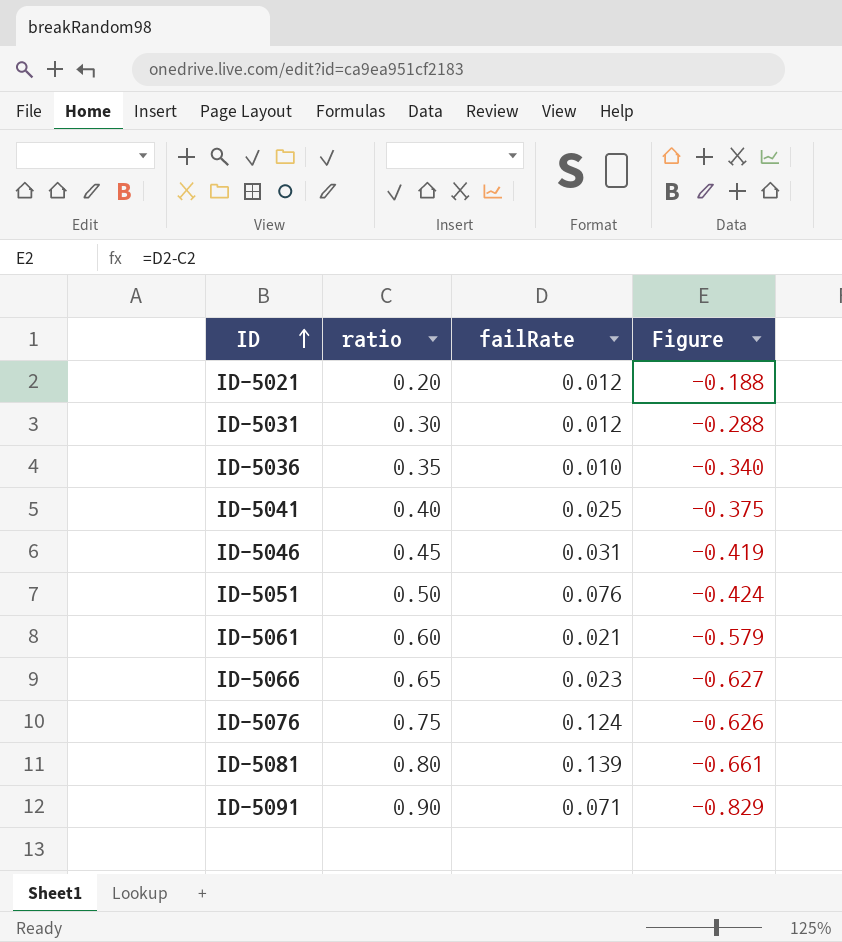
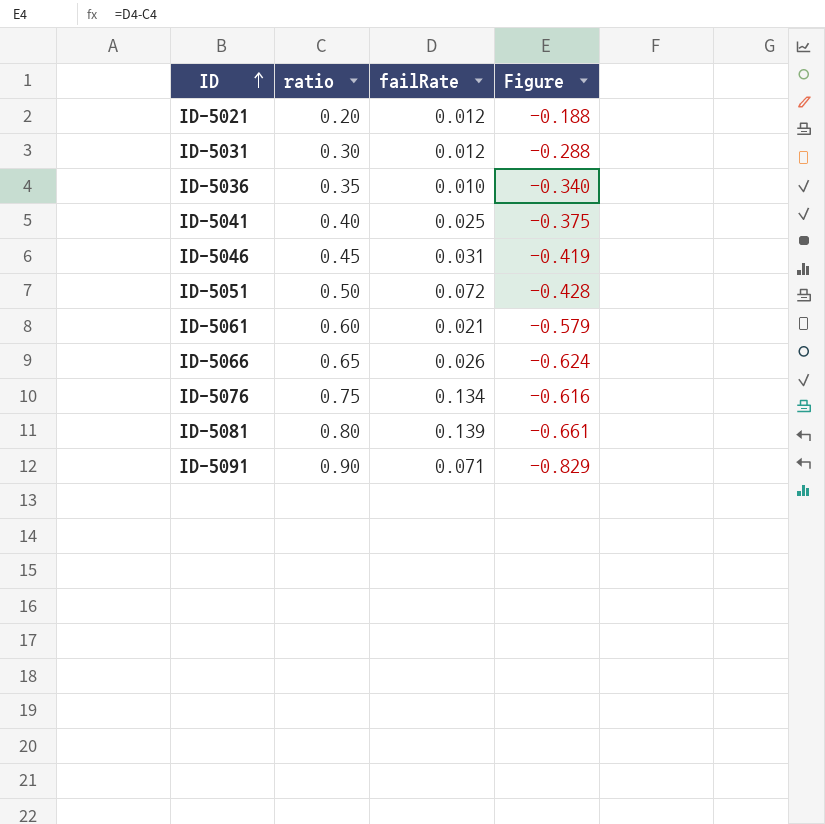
ID-5051 | failRate: 0.076 -> 0.072
ID-5051 | Figure: -0.424 -> -0.428
ID-5066 | failRate: 0.023 -> 0.026
ID-5066 | Figure: -0.627 -> -0.624
ID-5076 | failRate: 0.124 -> 0.134
ID-5076 | Figure: -0.626 -> -0.616

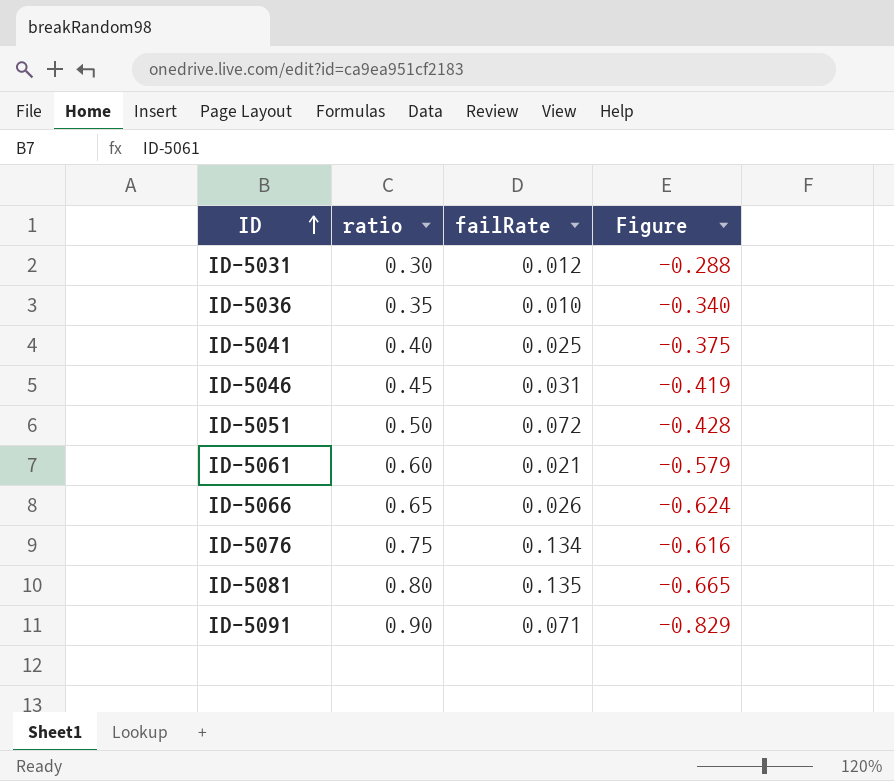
row ID-5021: 0.20 | 0.012 | -0.188 -> none
ID-5081 | failRate: 0.139 -> 0.135
ID-5081 | Figure: -0.661 -> -0.665

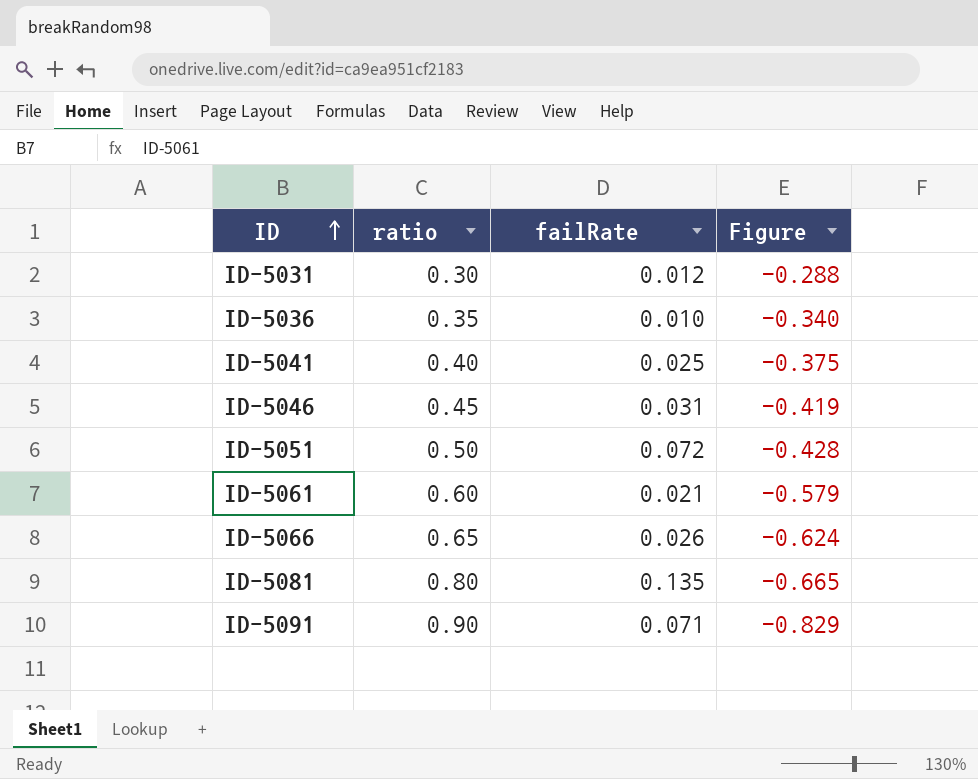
row ID-5076: 0.75 | 0.134 | -0.616 -> none

